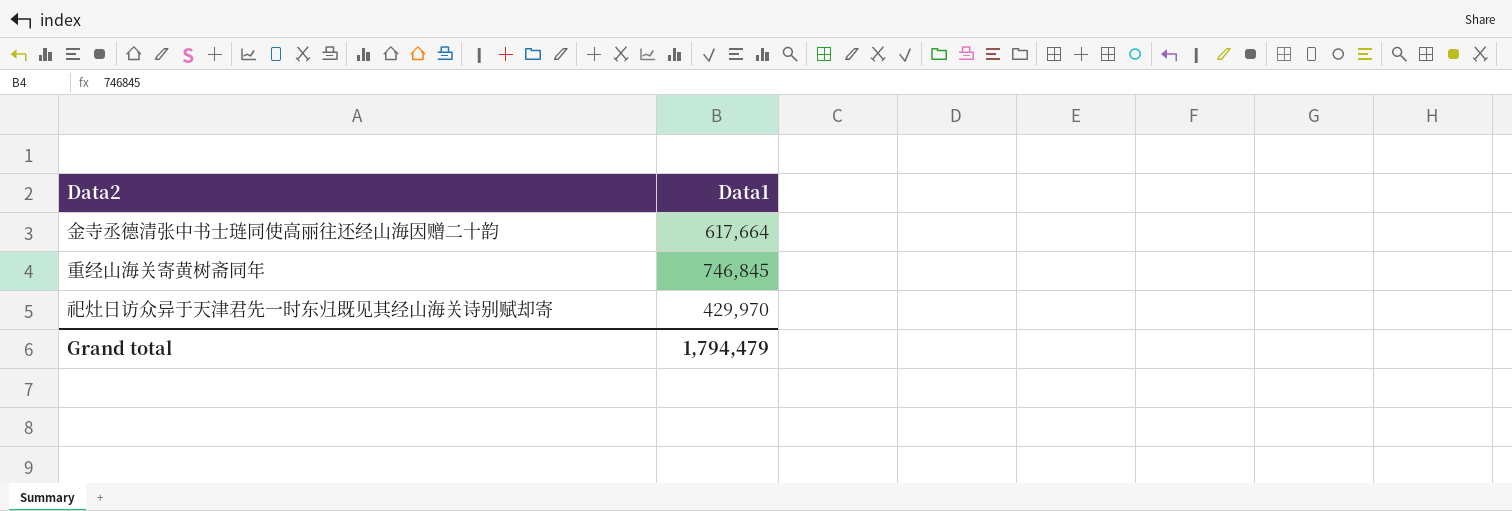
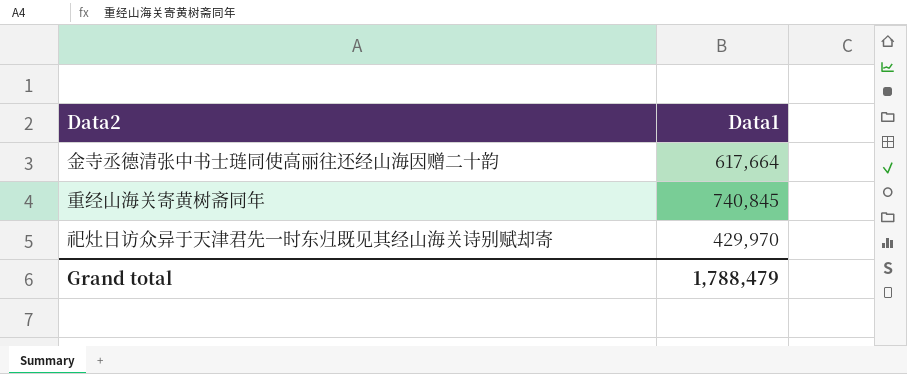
重经山海关寄黄树斋同年 | Data1: 746,845 -> 740,845
Grand total | Data1: 1,794,479 -> 1,788,479

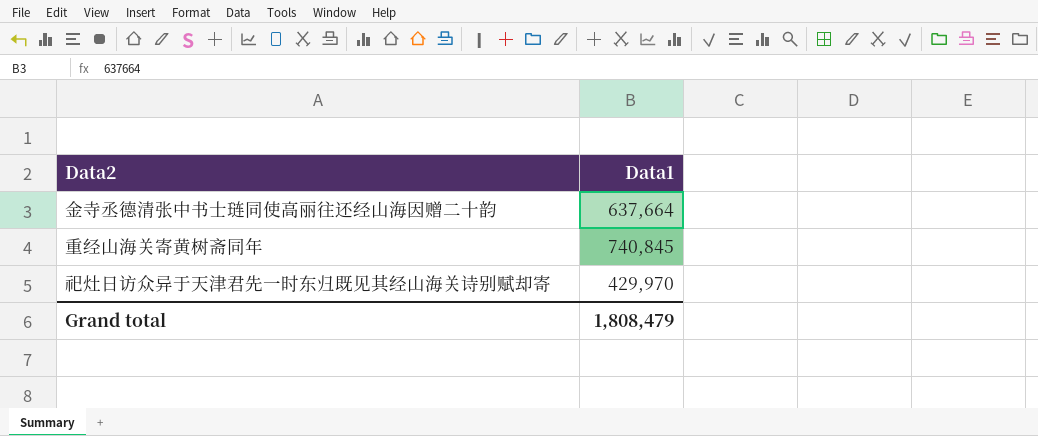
金寺丞德清张中书士琏同使高丽往还经山海因赠二十韵 | Data1: 617,664 -> 637,664
Grand total | Data1: 1,788,479 -> 1,808,479

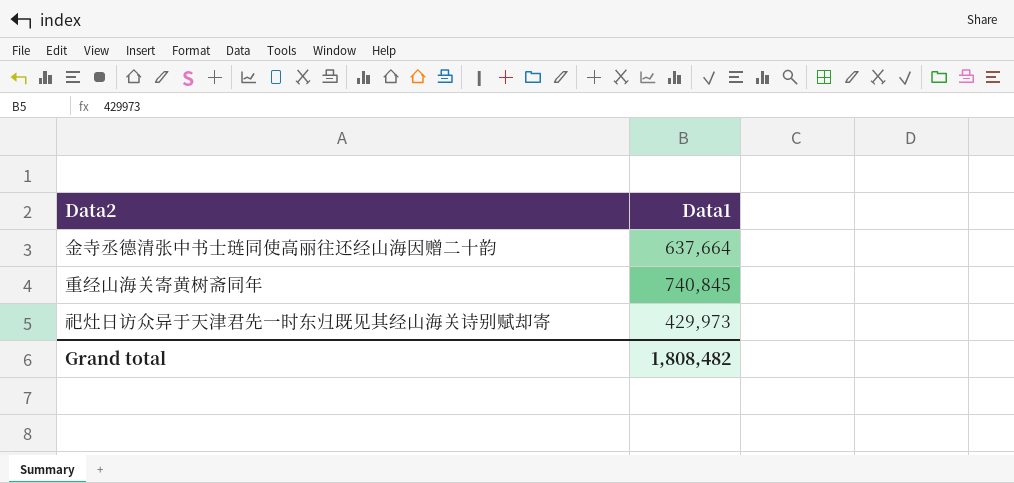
祀灶日访众异于天津君先一时东归既见其经山海关诗别赋却寄 | Data1: 429,970 -> 429,973
Grand total | Data1: 1,808,479 -> 1,808,482

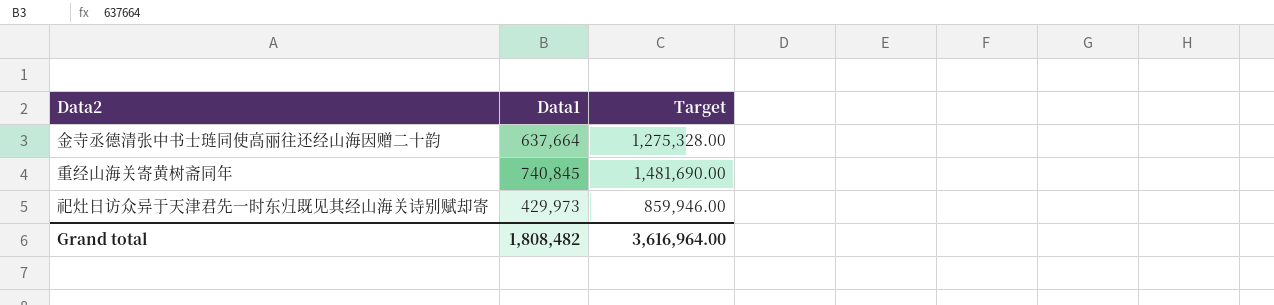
column Target | formula: none -> [Data1] * 2

